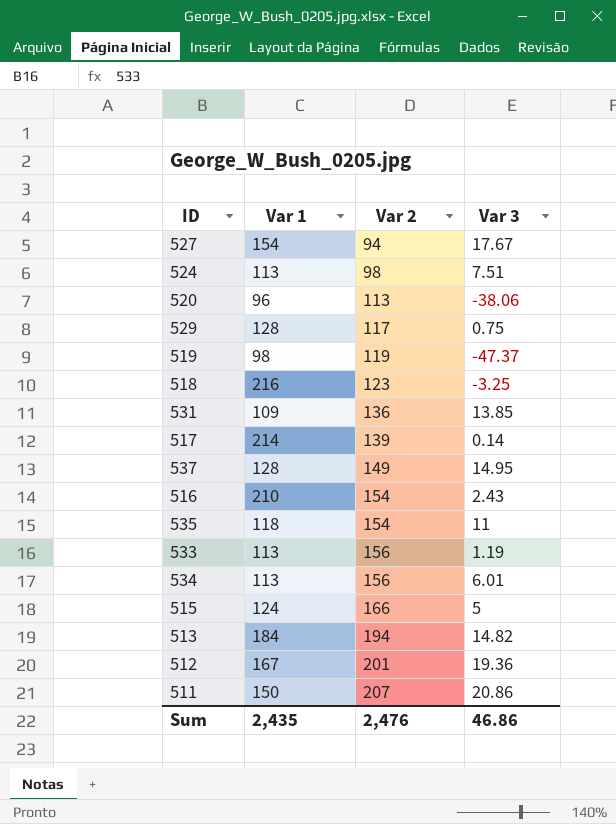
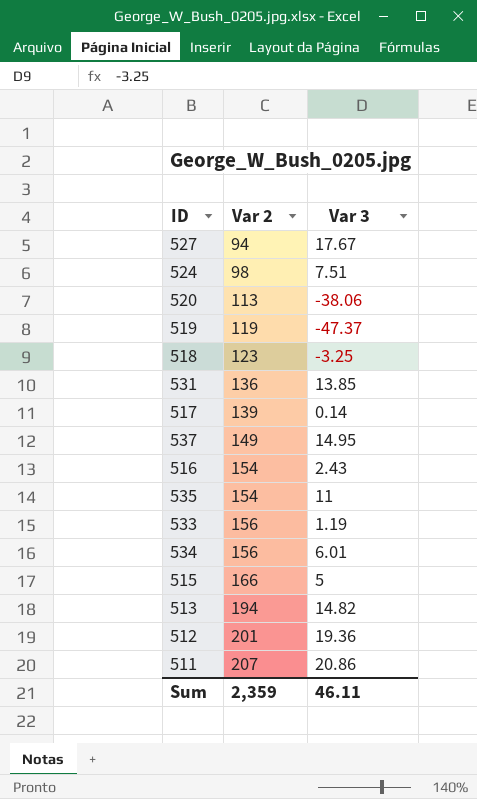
column Var 1 | position: 2 -> none
row 529: 128 | 117 | 0.75 -> none
Sum | Var 2: 2,476 -> 2,359
Sum | Var 3: 46.86 -> 46.11

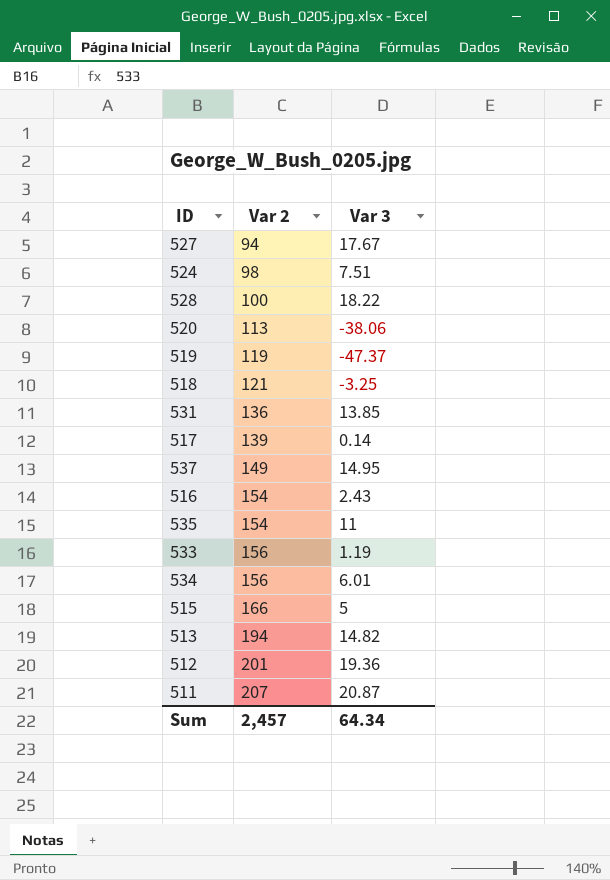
row 528: none -> 100 | 18.22
518 | Var 2: 123 -> 121
511 | Var 3: 20.86 -> 20.87
Sum | Var 2: 2,359 -> 2,457
Sum | Var 3: 46.11 -> 64.34

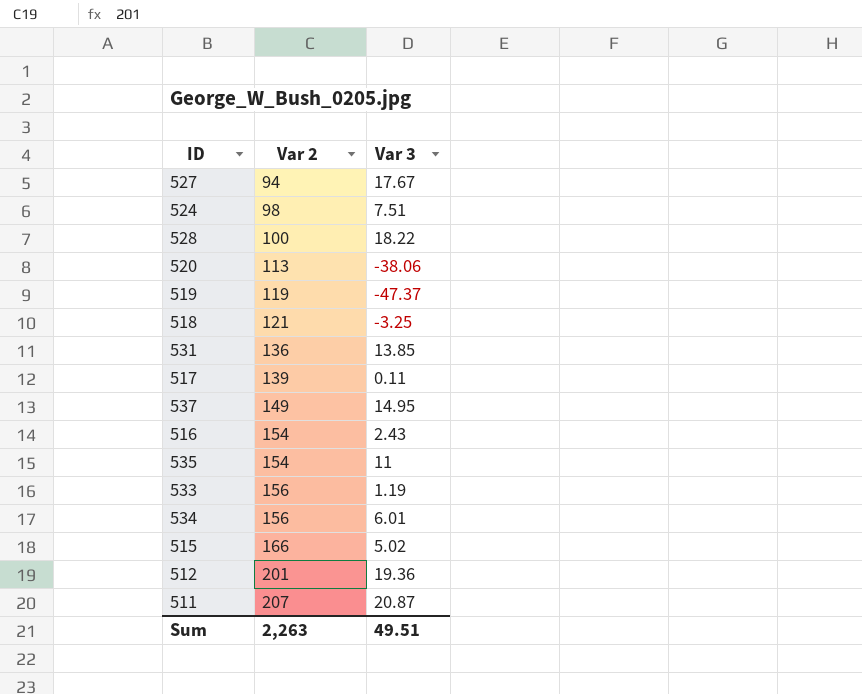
row 513: 194 | 14.82 -> none
517 | Var 3: 0.14 -> 0.11
515 | Var 3: 5 -> 5.02
Sum | Var 2: 2,457 -> 2,263
Sum | Var 3: 64.34 -> 49.51

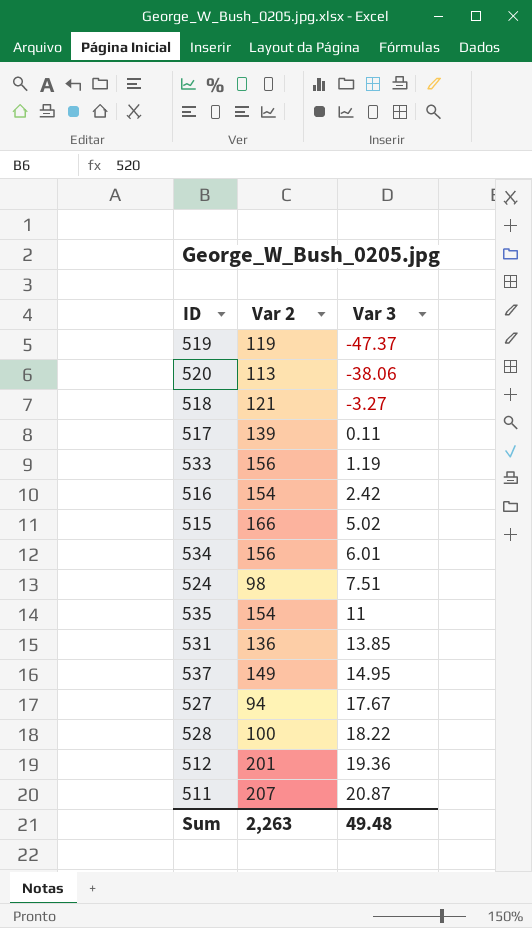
row order: Var 2 ascending -> Var 3 ascending
518 | Var 3: -3.25 -> -3.27
516 | Var 3: 2.43 -> 2.42
Sum | Var 3: 49.51 -> 49.48

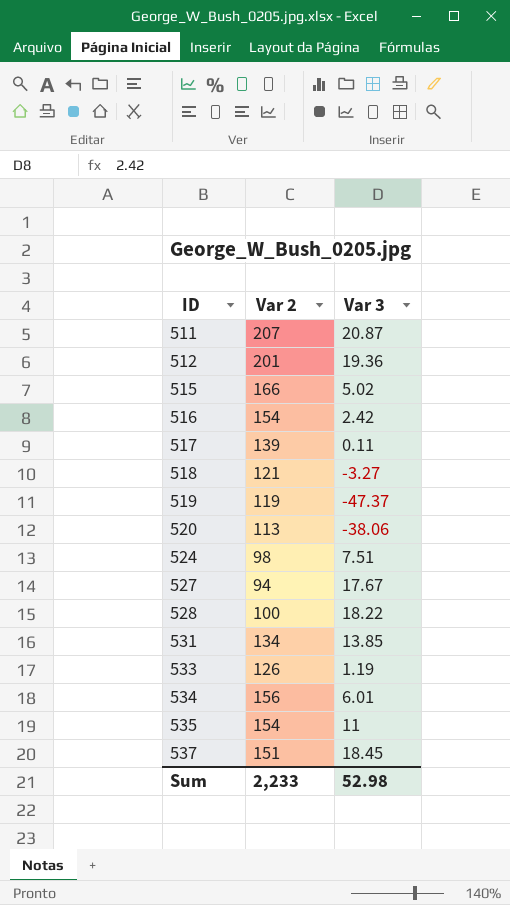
row order: Var 3 ascending -> ID ascending
531 | Var 2: 136 -> 134
533 | Var 2: 156 -> 126
537 | Var 2: 149 -> 151
537 | Var 3: 14.95 -> 18.45
Sum | Var 2: 2,263 -> 2,233
Sum | Var 3: 49.48 -> 52.98

